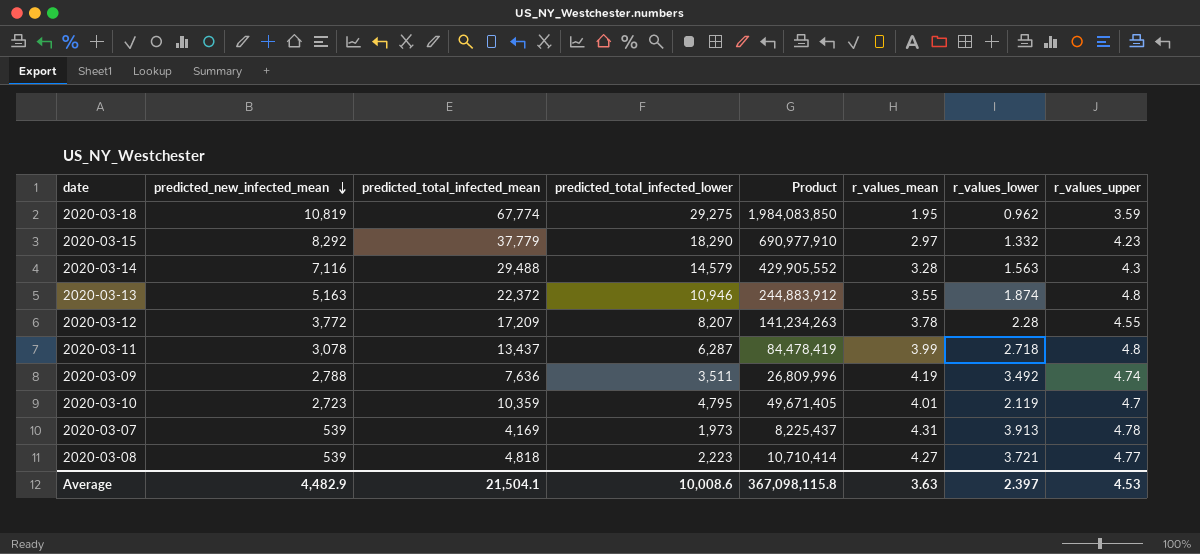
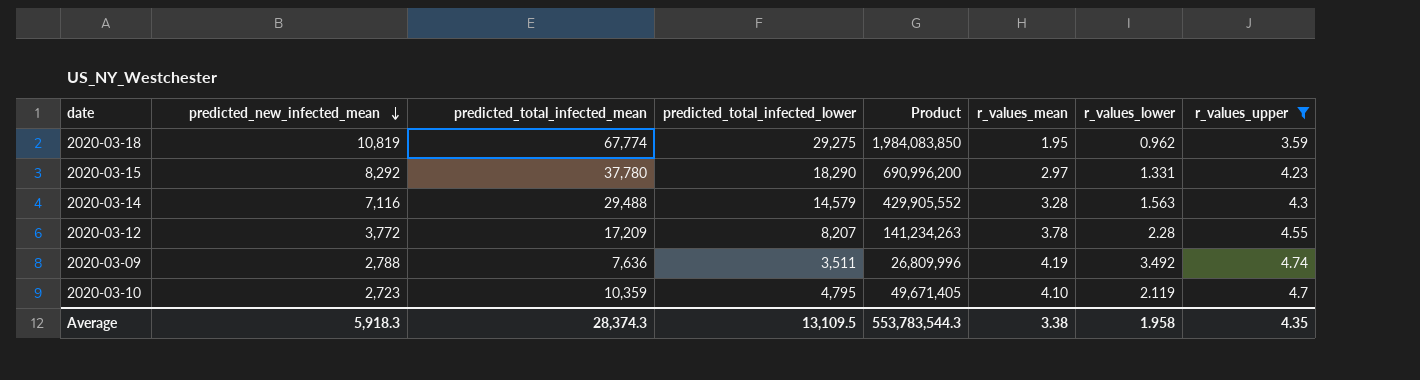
filter: none -> r_values_upper <= 4.74
2020-03-15 | predicted_total_infected_mean: 37,779 -> 37,780
2020-03-15 | Product: 690,977,910 -> 690,996,200
2020-03-15 | r_values_lower: 1.332 -> 1.331
2020-03-10 | r_values_mean: 4.01 -> 4.10
Average | predicted_new_infected_mean: 4,482.9 -> 5,918.3
Average | predicted_total_infected_mean: 21,504.1 -> 28,374.3
Average | predicted_total_infected_lower: 10,008.6 -> 13,109.5
Average | Product: 367,098,115.8 -> 553,783,544.3
Average | r_values_mean: 3.63 -> 3.38
Average | r_values_lower: 2.397 -> 1.958
Average | r_values_upper: 4.53 -> 4.35

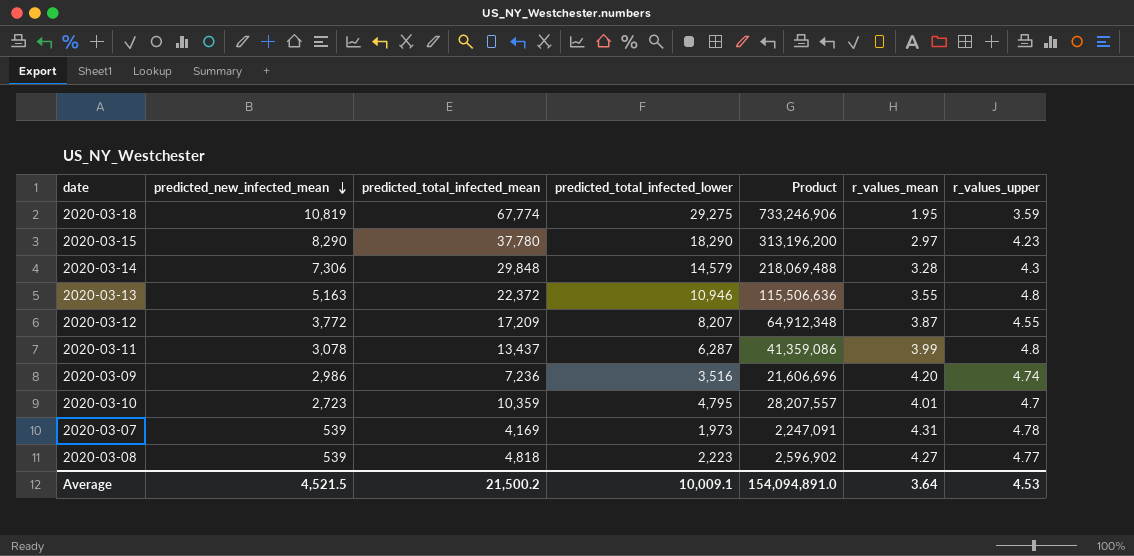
filter: r_values_upper <= 4.74 -> none
column r_values_lower | position: 7 -> none
column Product | formula: [predicted_total_infected_mean] * [predicted_total_infected_lower] -> [predicted_new_infected_mean] * [predicted_total_infected_mean]
2020-03-15 | predicted_new_infected_mean: 8,292 -> 8,290
2020-03-14 | predicted_new_infected_mean: 7,116 -> 7,306
2020-03-14 | predicted_total_infected_mean: 29,488 -> 29,848
2020-03-12 | r_values_mean: 3.78 -> 3.87
2020-03-09 | predicted_new_infected_mean: 2,788 -> 2,986
2020-03-09 | predicted_total_infected_mean: 7,636 -> 7,236
2020-03-09 | predicted_total_infected_lower: 3,511 -> 3,516
2020-03-09 | r_values_mean: 4.19 -> 4.20
2020-03-10 | r_values_mean: 4.10 -> 4.01
Average | predicted_new_infected_mean: 5,918.3 -> 4,521.5
Average | predicted_total_infected_mean: 28,374.3 -> 21,500.2
Average | predicted_total_infected_lower: 13,109.5 -> 10,009.1
Average | Product: 553,783,544.3 -> 154,094,891.0
Average | r_values_mean: 3.38 -> 3.64
Average | r_values_upper: 4.35 -> 4.53

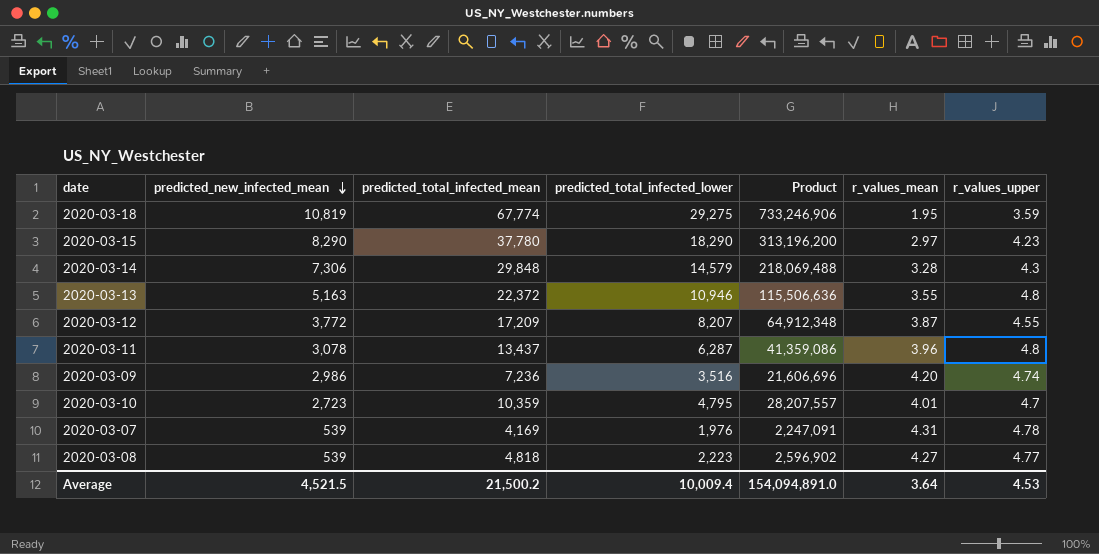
2020-03-11 | r_values_mean: 3.99 -> 3.96
2020-03-07 | predicted_total_infected_lower: 1,973 -> 1,976
Average | predicted_total_infected_lower: 10,009.1 -> 10,009.4

